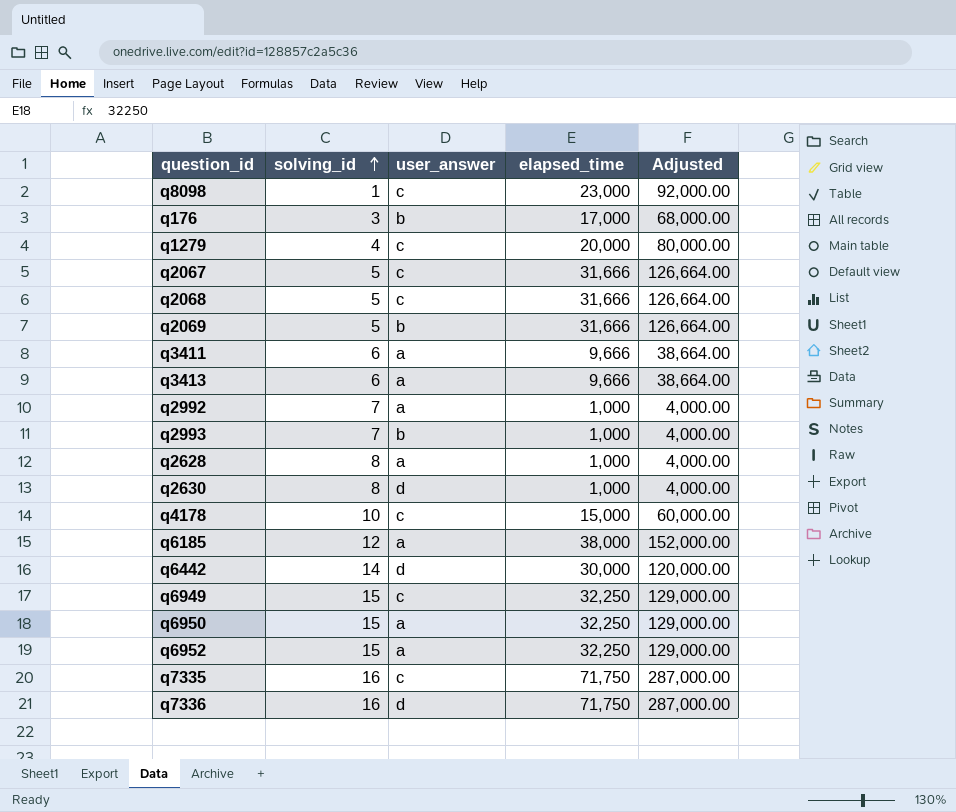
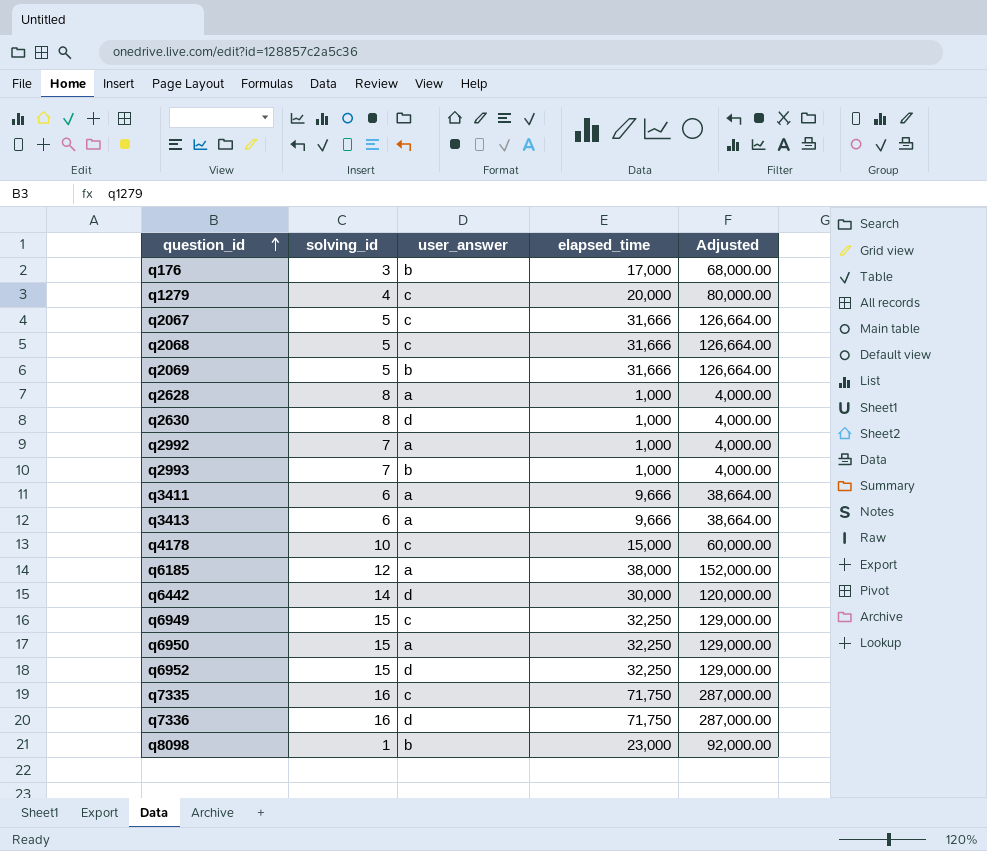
row order: solving_id ascending -> question_id ascending
q6952 | user_answer: a -> d
q8098 | user_answer: c -> b

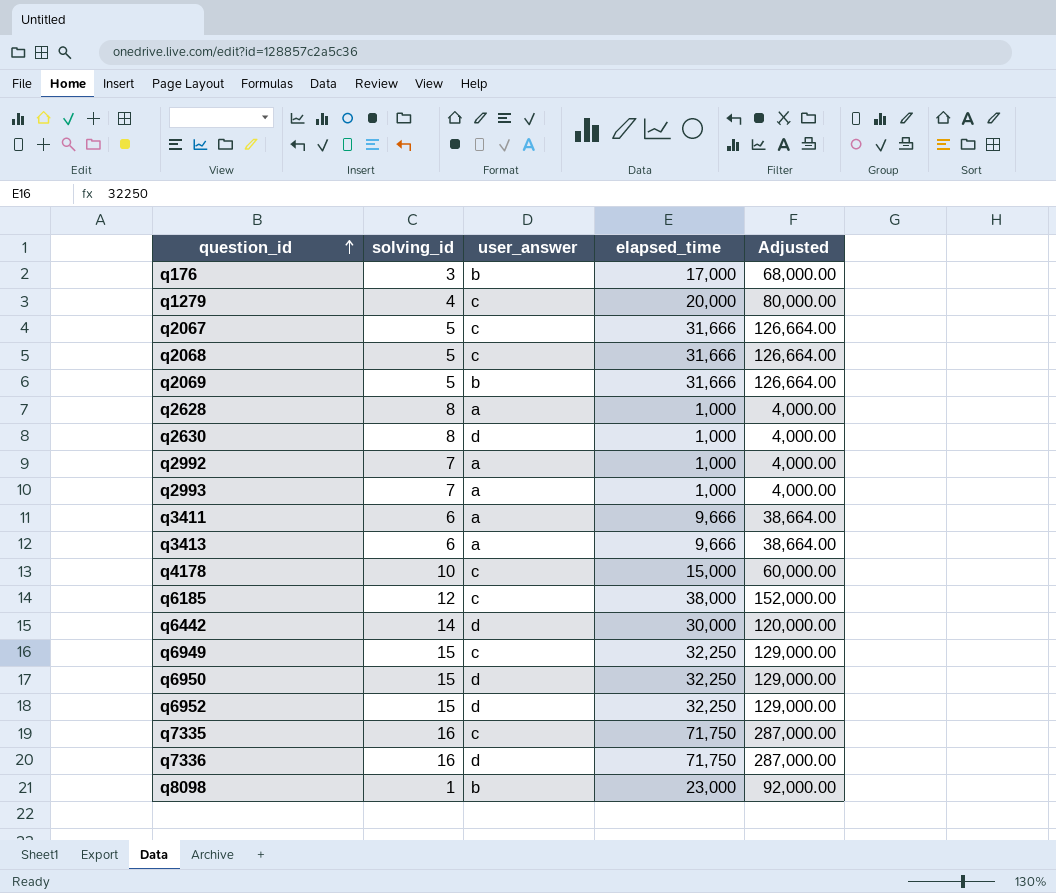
q2993 | user_answer: b -> a
q6185 | user_answer: a -> c
q6950 | user_answer: a -> d

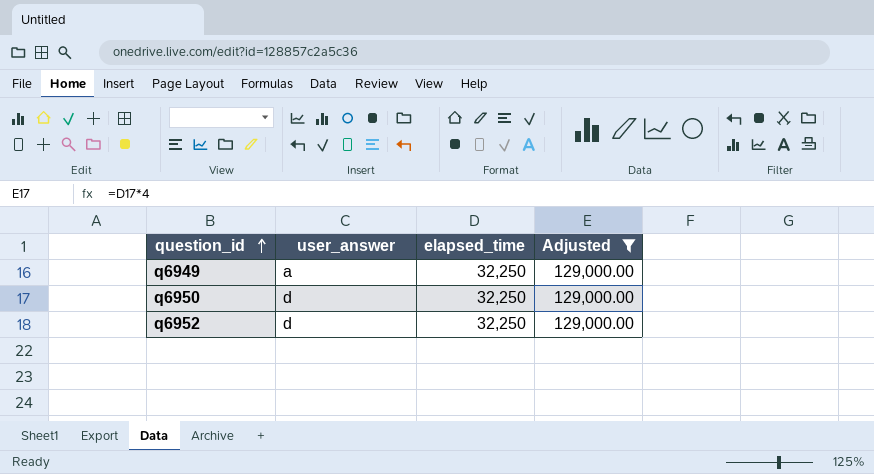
filter: none -> Adjusted = 129,000.00
column solving_id | position: 2 -> none
q6949 | user_answer: c -> a

